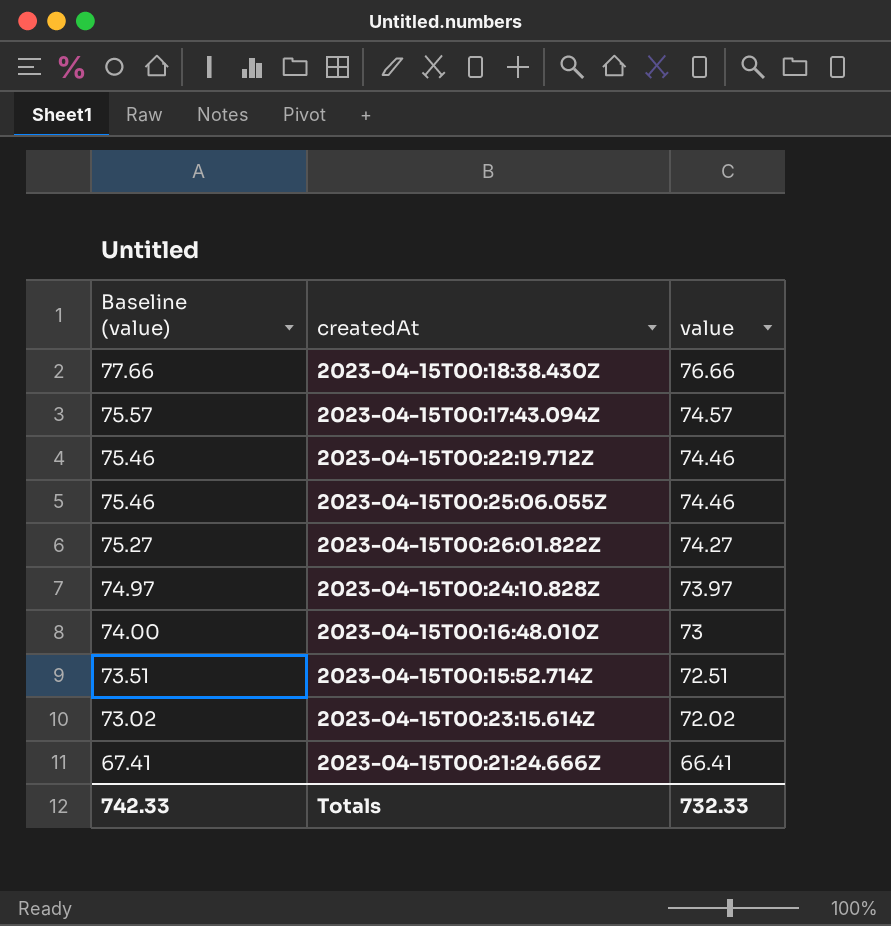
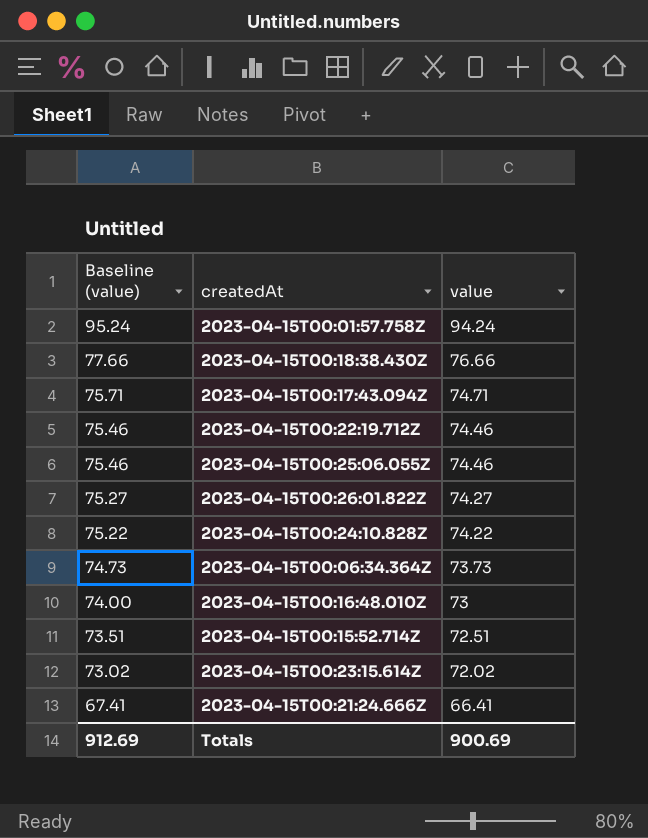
row 2023-04-15T00:01:57.758Z: none -> 95.24 | 94.24
2023-04-15T00:17:43.094Z | Baseline (value): 75.57 -> 75.71
2023-04-15T00:17:43.094Z | value: 74.57 -> 74.71
2023-04-15T00:24:10.828Z | Baseline (value): 74.97 -> 75.22
2023-04-15T00:24:10.828Z | value: 73.97 -> 74.22
row 2023-04-15T00:06:34.364Z: none -> 74.73 | 73.73
Totals | Baseline (value): 742.33 -> 912.69
Totals | value: 732.33 -> 900.69

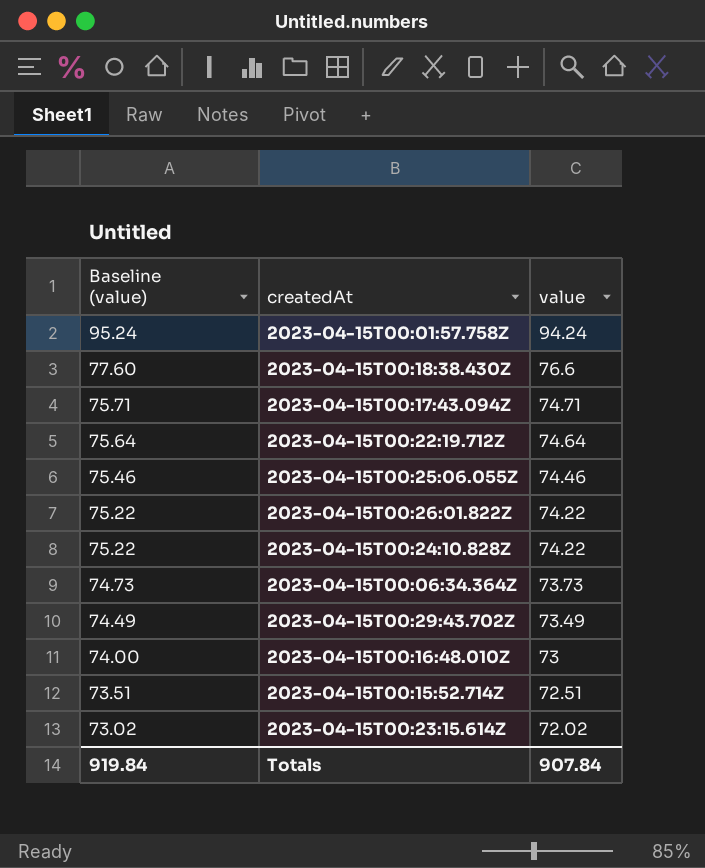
row 2023-04-15T00:21:24.666Z: 67.41 | 66.41 -> none
2023-04-15T00:18:38.430Z | Baseline (value): 77.66 -> 77.60
2023-04-15T00:18:38.430Z | value: 76.66 -> 76.6
2023-04-15T00:22:19.712Z | Baseline (value): 75.46 -> 75.64
2023-04-15T00:22:19.712Z | value: 74.46 -> 74.64
2023-04-15T00:26:01.822Z | Baseline (value): 75.27 -> 75.22
2023-04-15T00:26:01.822Z | value: 74.27 -> 74.22
row 2023-04-15T00:29:43.702Z: none -> 74.49 | 73.49
Totals | Baseline (value): 912.69 -> 919.84
Totals | value: 900.69 -> 907.84

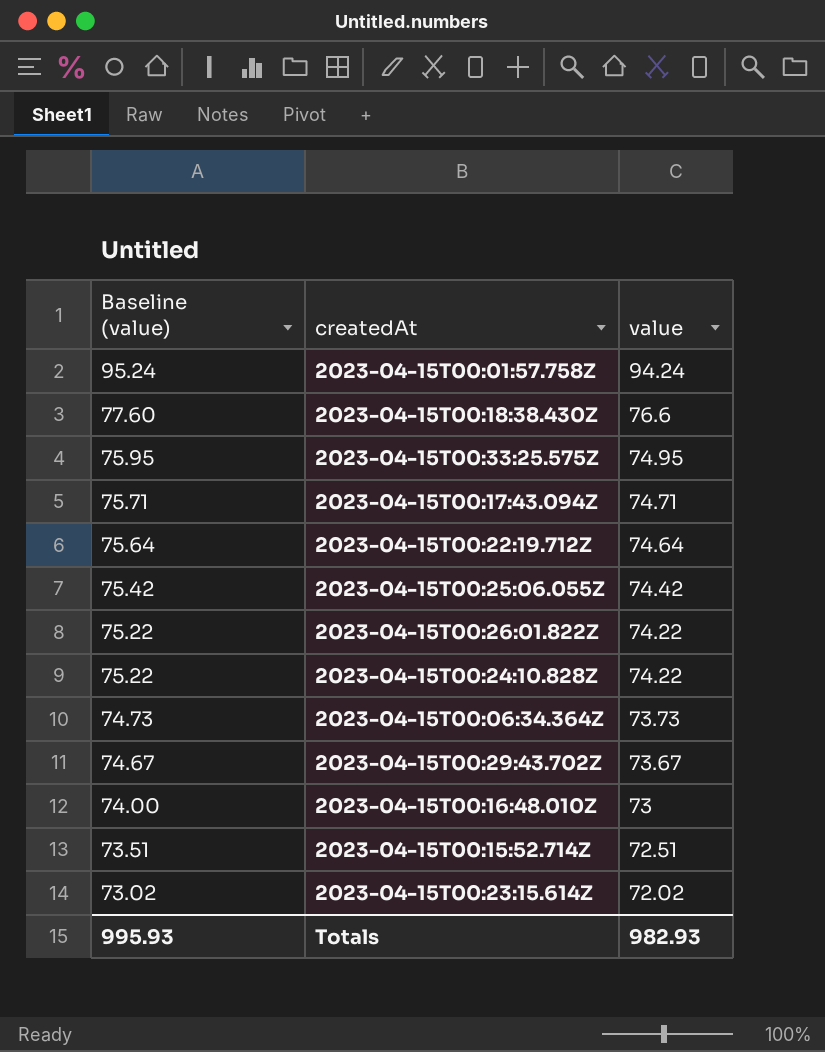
row 2023-04-15T00:33:25.575Z: none -> 75.95 | 74.95
2023-04-15T00:25:06.055Z | Baseline (value): 75.46 -> 75.42
2023-04-15T00:25:06.055Z | value: 74.46 -> 74.42
2023-04-15T00:29:43.702Z | Baseline (value): 74.49 -> 74.67
2023-04-15T00:29:43.702Z | value: 73.49 -> 73.67
Totals | Baseline (value): 919.84 -> 995.93
Totals | value: 907.84 -> 982.93

